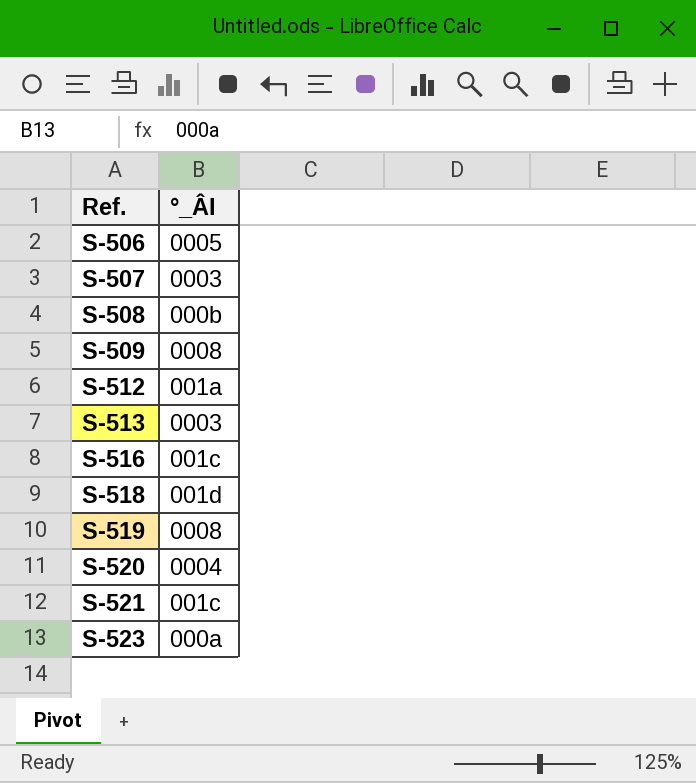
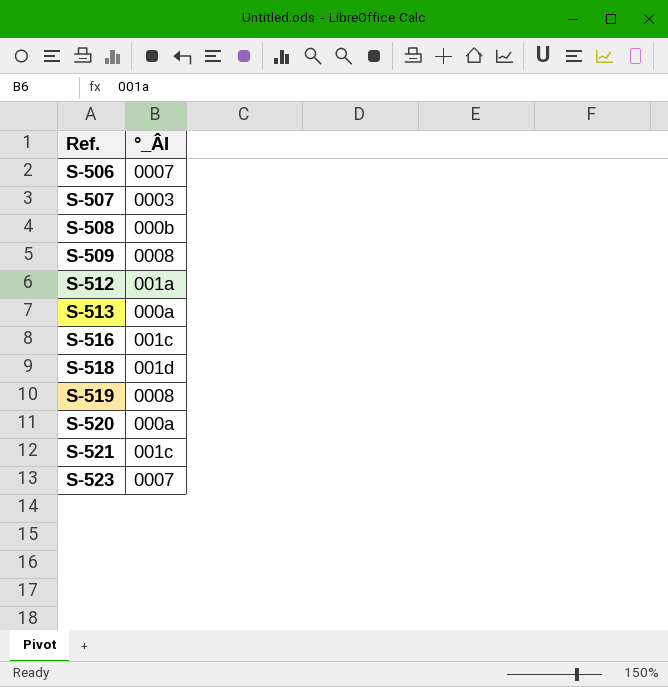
S-506 | °_ÂI: 0005 -> 0007
S-513 | °_ÂI: 0003 -> 000a
S-520 | °_ÂI: 0004 -> 000a
S-523 | °_ÂI: 000a -> 0007

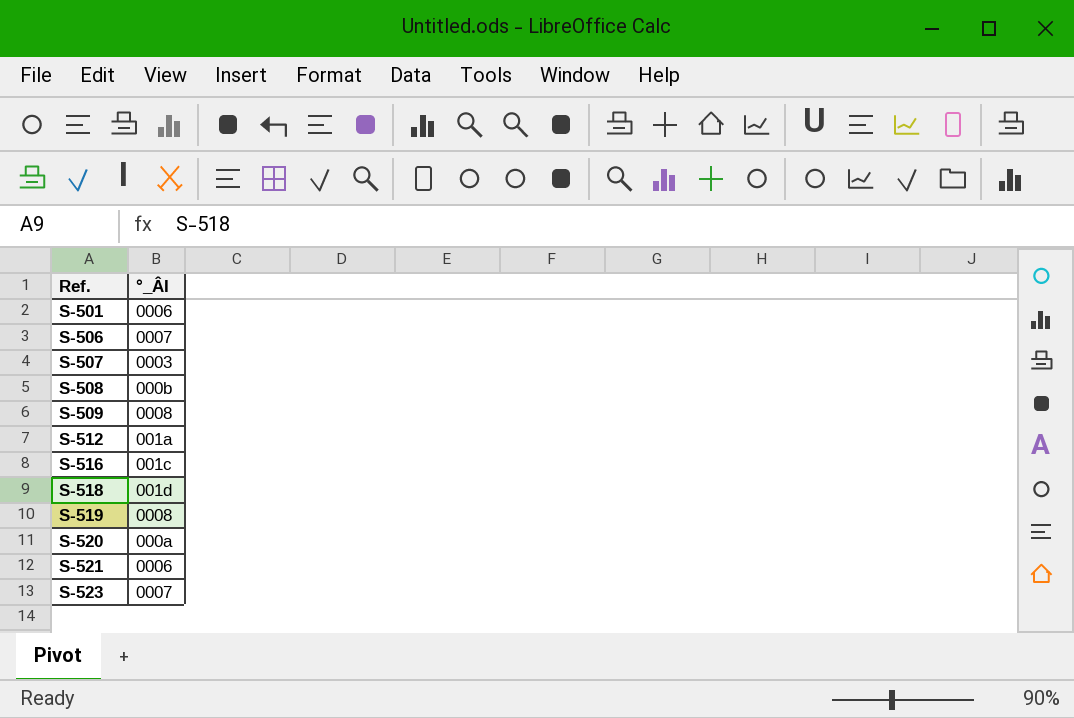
row S-513: 000a -> none
row S-501: none -> 0006
S-521 | °_ÂI: 001c -> 0006

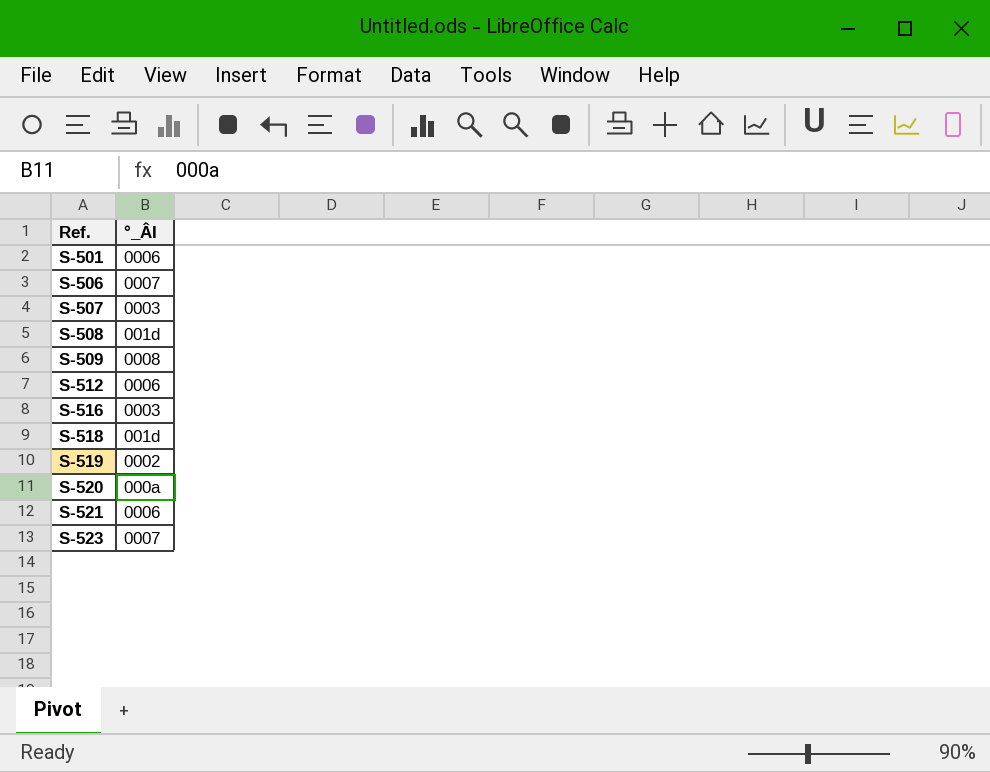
S-508 | °_ÂI: 000b -> 001d
S-512 | °_ÂI: 001a -> 0006
S-516 | °_ÂI: 001c -> 0003
S-519 | °_ÂI: 0008 -> 0002

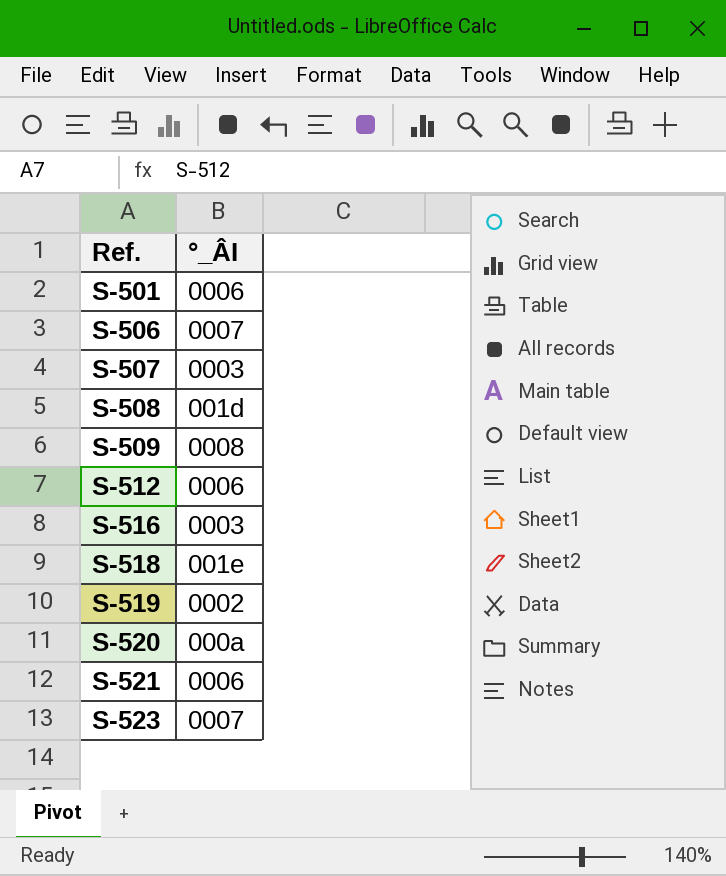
S-518 | °_ÂI: 001d -> 001e

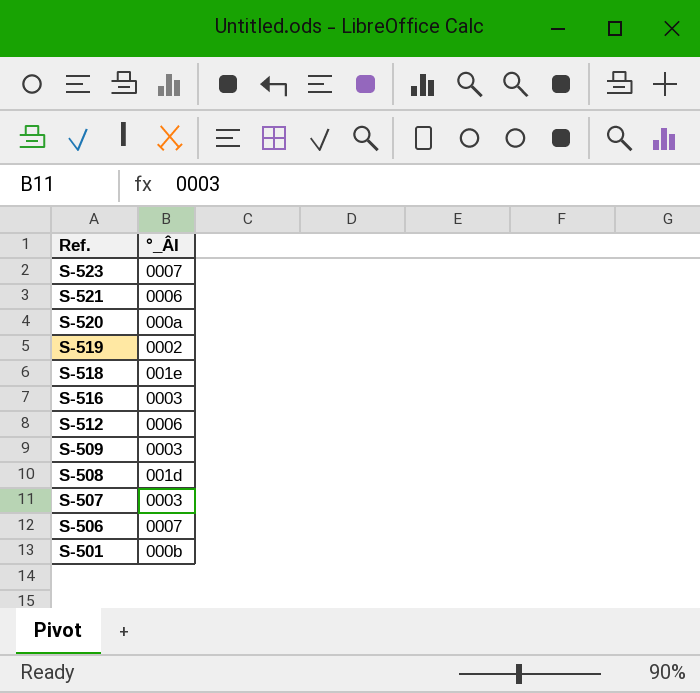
row order: Ref. ascending -> Ref. descending
S-509 | °_ÂI: 0008 -> 0003
S-501 | °_ÂI: 0006 -> 000b

